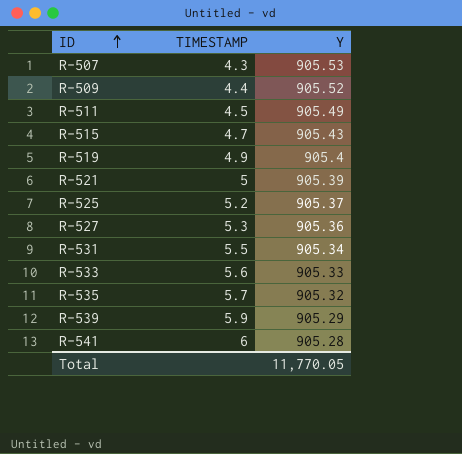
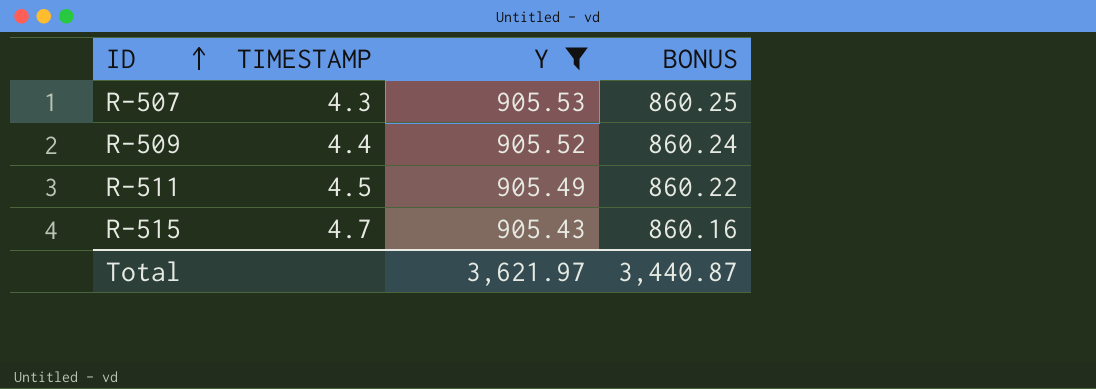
filter: none -> Y >= 905.43
column BONUS | formula: none -> [Y] * 0.95
Total | Y: 11,770.05 -> 3,621.97

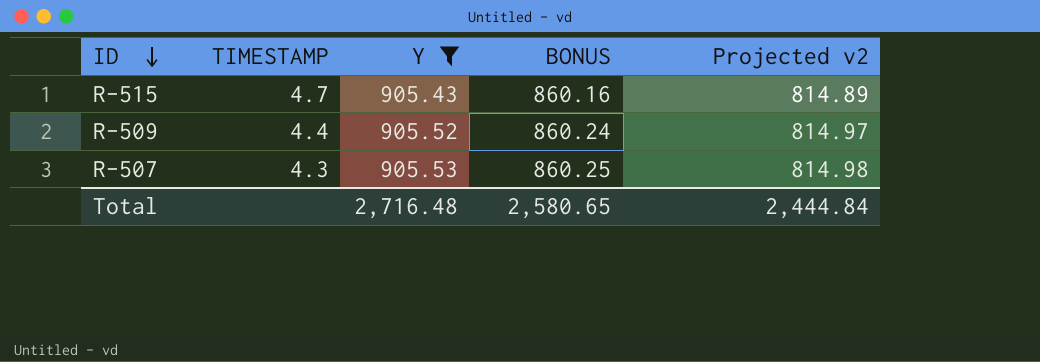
row order: ID ascending -> ID descending
column Projected v2 | formula: none -> [Y] * 0.9
row R-511: 4.5 | 905.49 | 860.22 -> none
Total | Y: 3,621.97 -> 2,716.48
Total | BONUS: 3,440.87 -> 2,580.65

